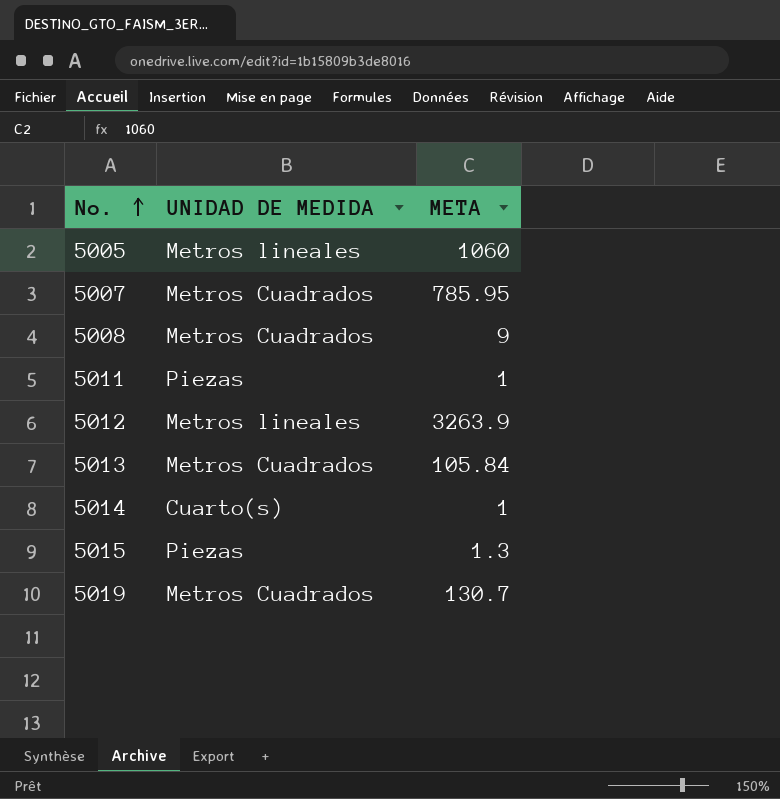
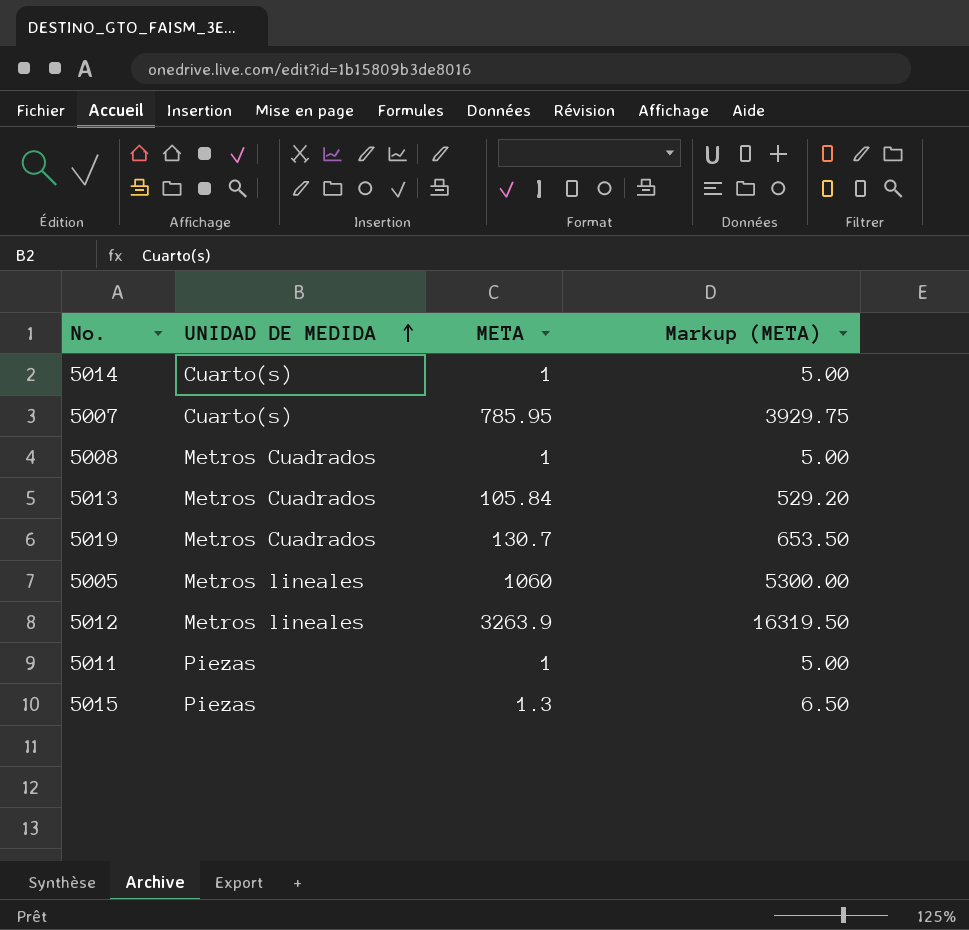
row order: No. ascending -> UNIDAD DE MEDIDA ascending
column Markup (META) | formula: none -> [META] * 5
5007 | UNIDAD DE MEDIDA: Metros Cuadrados -> Cuarto(s)
5008 | META: 9 -> 1

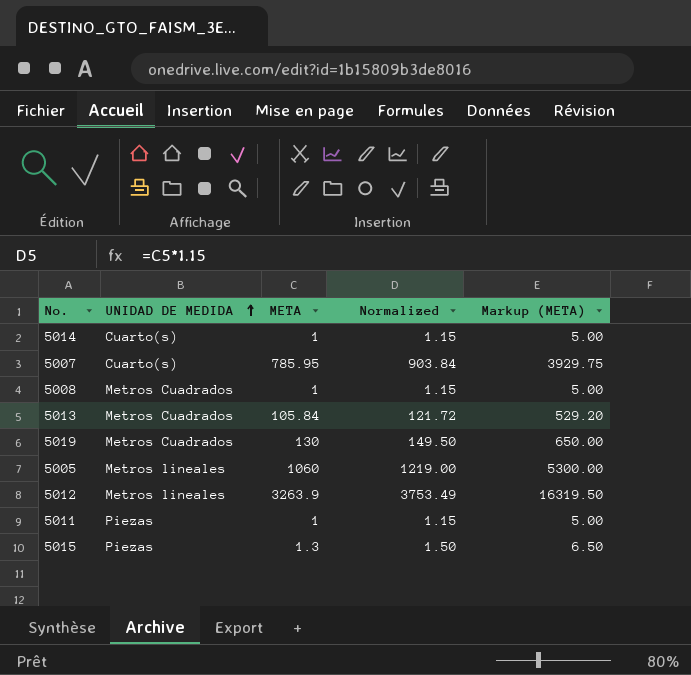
column Normalized | formula: none -> [META] * 1.15
5019 | META: 130.7 -> 130
5019 | Markup (META): 653.50 -> 650.00

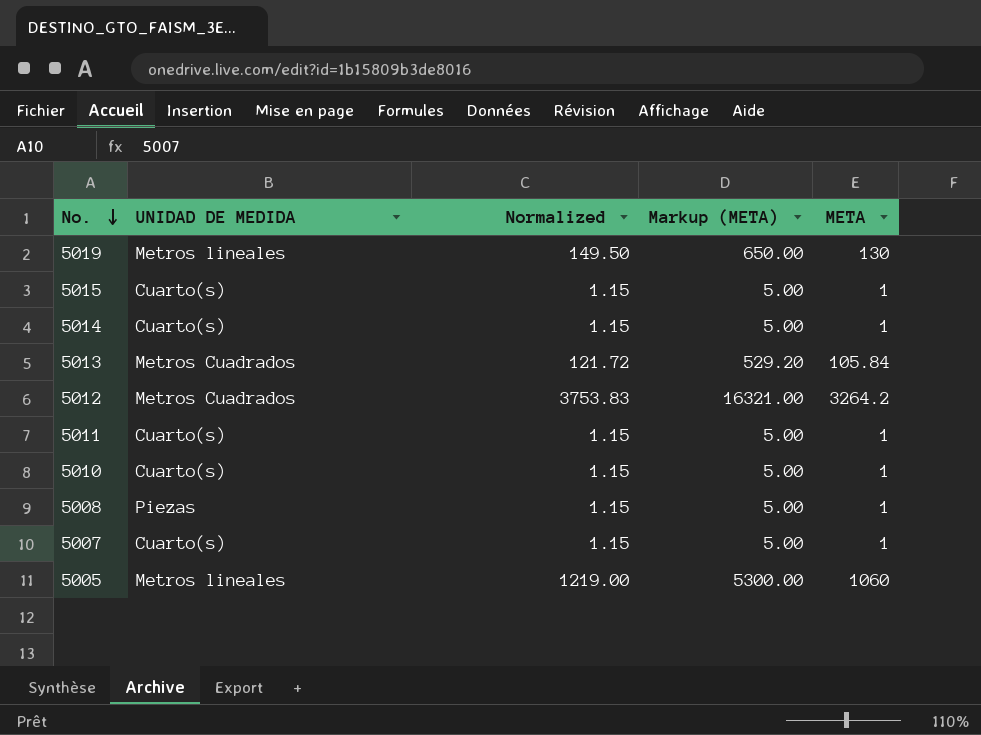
row order: UNIDAD DE MEDIDA ascending -> No. descending
column META | position: 3 -> 5
5019 | UNIDAD DE MEDIDA: Metros Cuadrados -> Metros lineales
5015 | UNIDAD DE MEDIDA: Piezas -> Cuarto(s)
5015 | Normalized: 1.50 -> 1.15
5015 | Markup (META): 6.50 -> 5.00
5015 | META: 1.3 -> 1
5012 | UNIDAD DE MEDIDA: Metros lineales -> Metros Cuadrados
5012 | Normalized: 3753.49 -> 3753.83
5012 | Markup (META): 16319.50 -> 16321.00
5012 | META: 3263.9 -> 3264.2
5011 | UNIDAD DE MEDIDA: Piezas -> Cuarto(s)
row 5010: none -> Cuarto(s) | 1.15 | 5.00 | 1
5008 | UNIDAD DE MEDIDA: Metros Cuadrados -> Piezas
5007 | Normalized: 903.84 -> 1.15
5007 | Markup (META): 3929.75 -> 5.00
5007 | META: 785.95 -> 1

